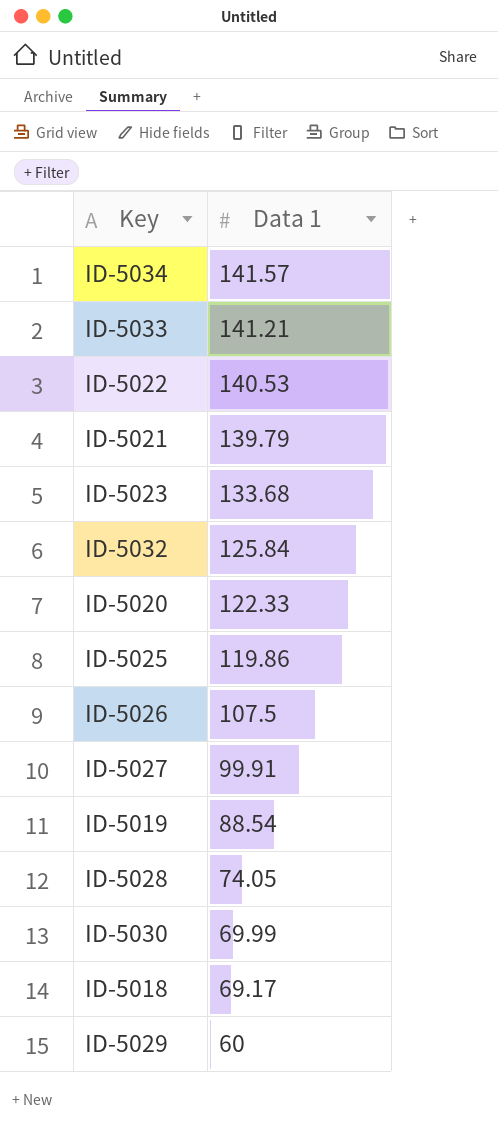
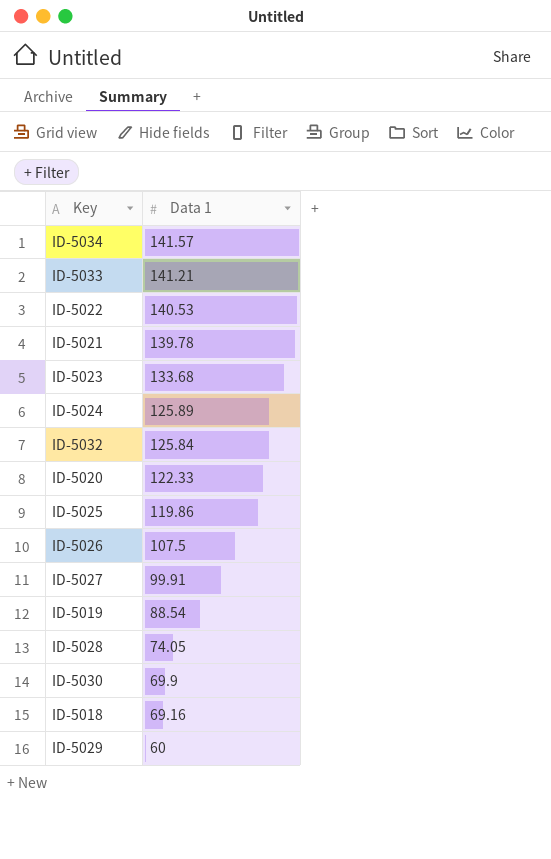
ID-5021 | Data 1: 139.79 -> 139.78
row ID-5024: none -> 125.89
ID-5030 | Data 1: 69.99 -> 69.9
ID-5018 | Data 1: 69.17 -> 69.16

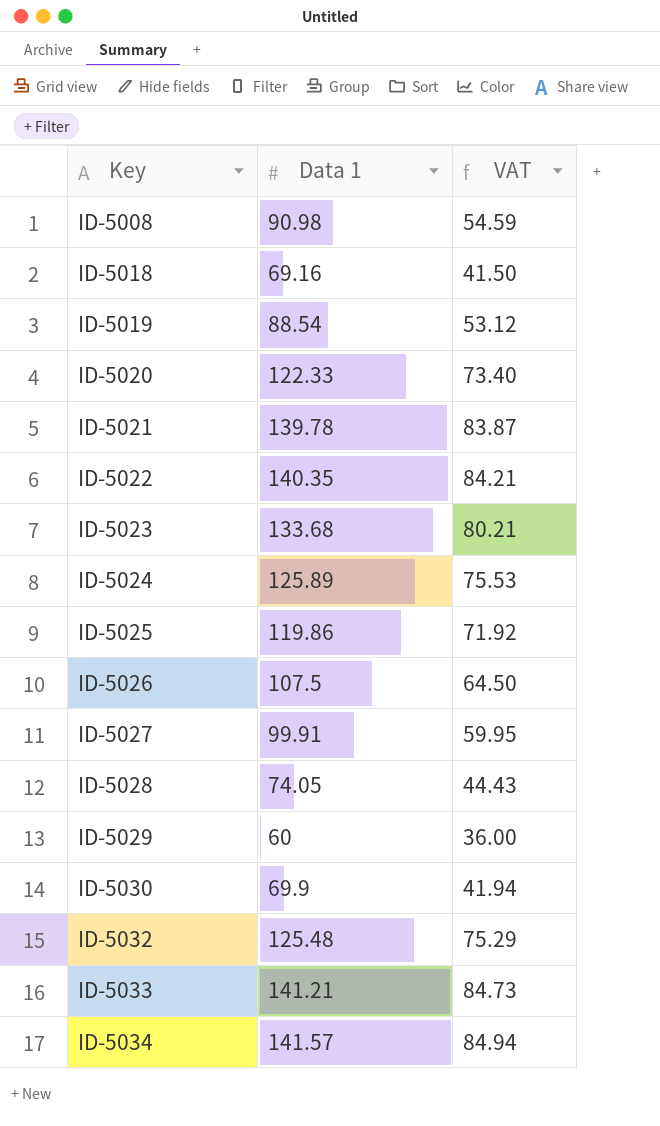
row order: Data 1 descending -> Key ascending
column VAT | formula: none -> [Data 1] * 0.6
row ID-5008: none -> 90.98 | 54.59
ID-5022 | Data 1: 140.53 -> 140.35
ID-5032 | Data 1: 125.84 -> 125.48

